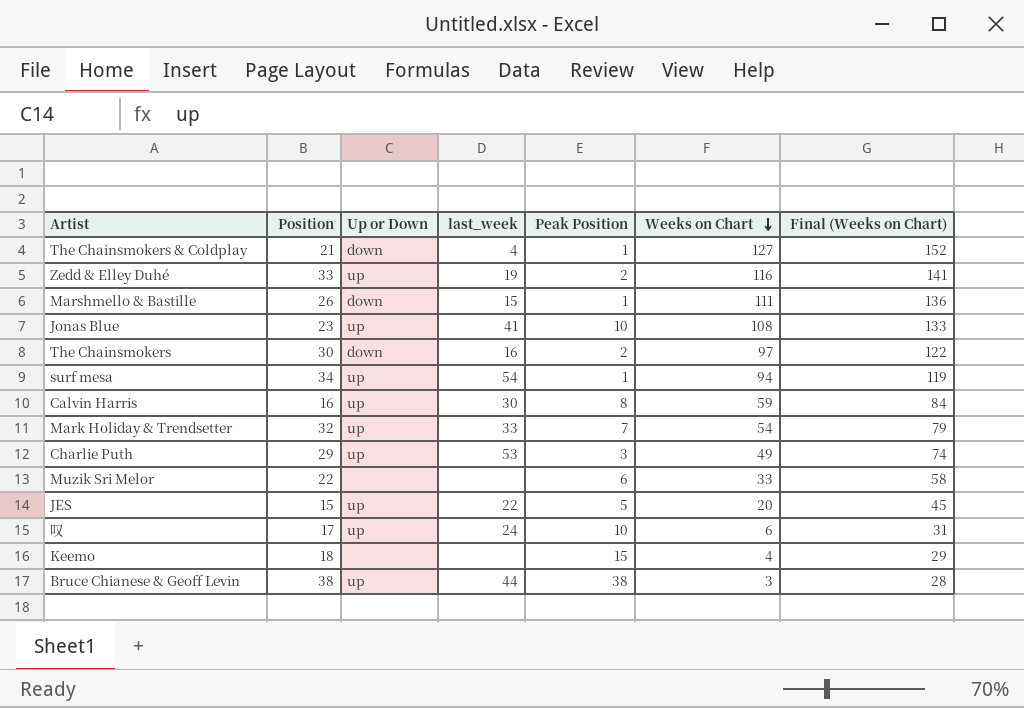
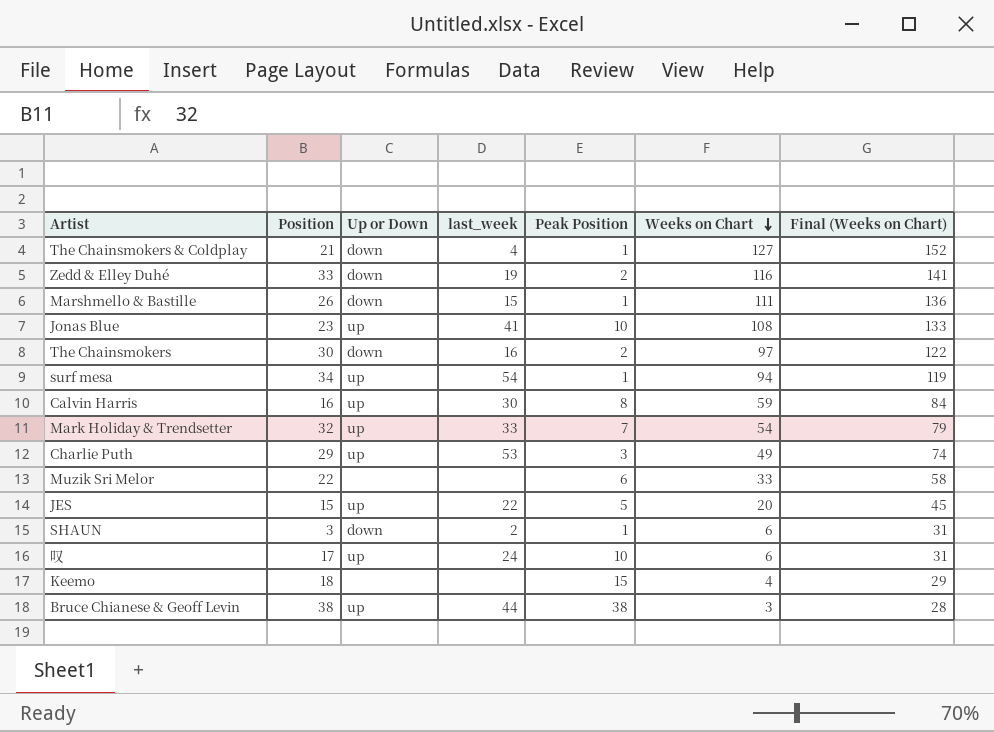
Zedd & Elley Duhé | Up or Down: up -> down
row SHAUN: none -> 3 | down | 2 | 1 | 6 | 31

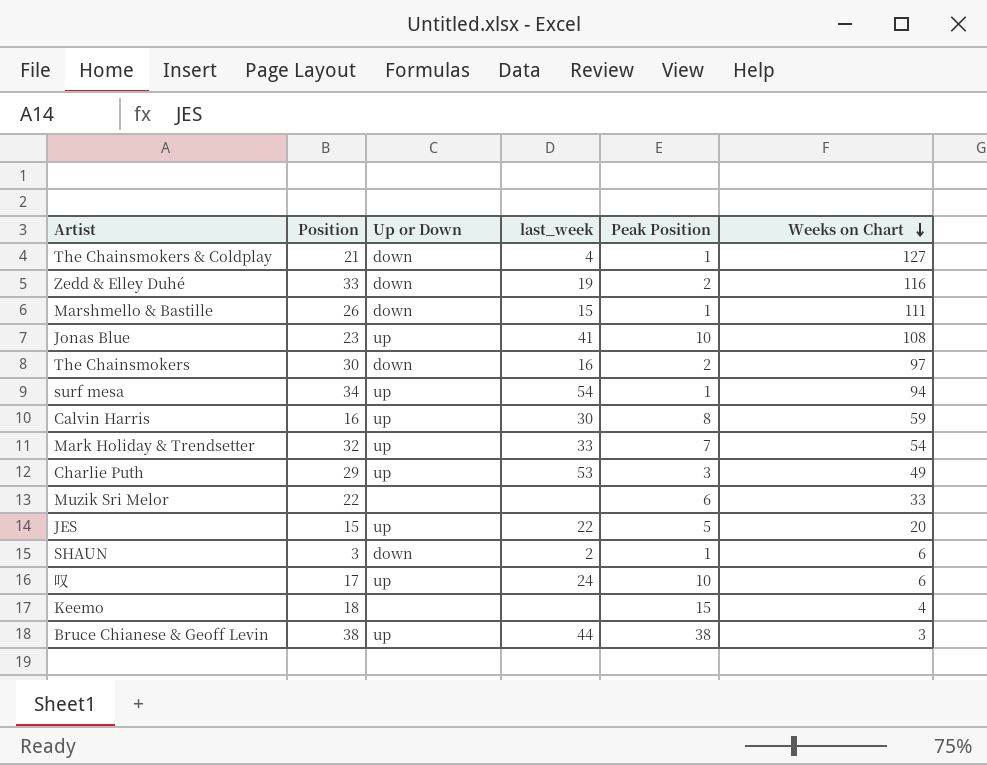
column Final (Weeks on Chart) | formula: [Weeks on Chart] + 25 -> none

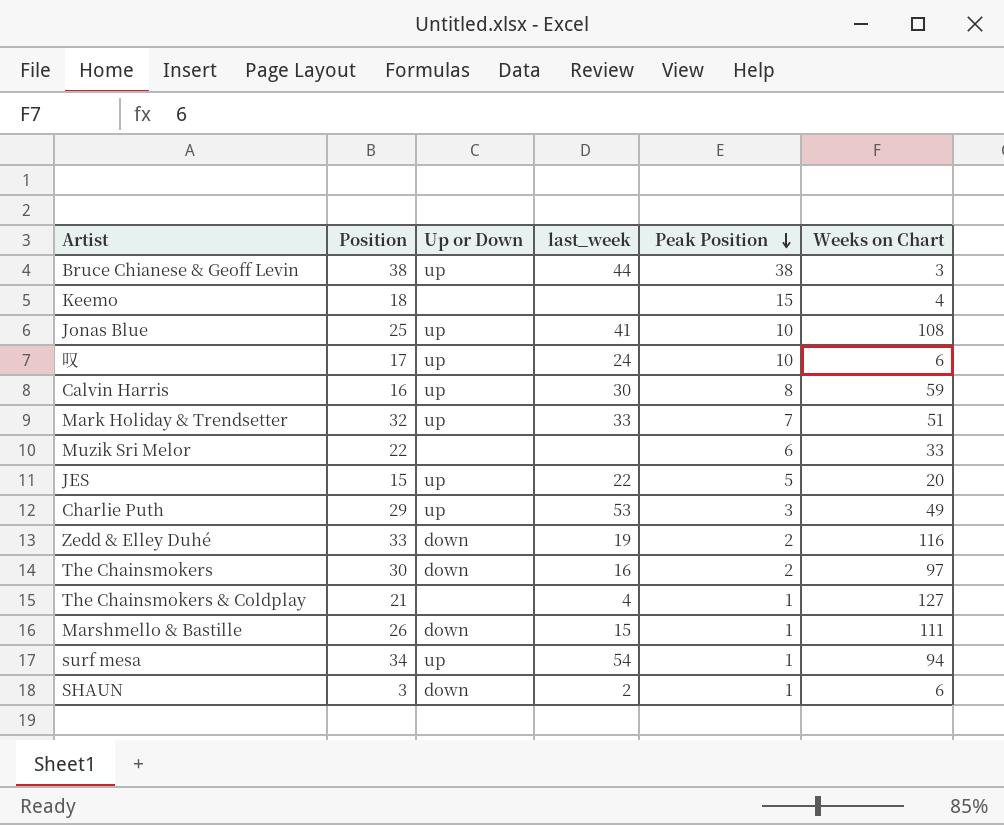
row order: Weeks on Chart descending -> Peak Position descending
Jonas Blue | Position: 23 -> 25
Mark Holiday & Trendsetter | Weeks on Chart: 54 -> 51
The Chainsmokers & Coldplay | Up or Down: down -> none

